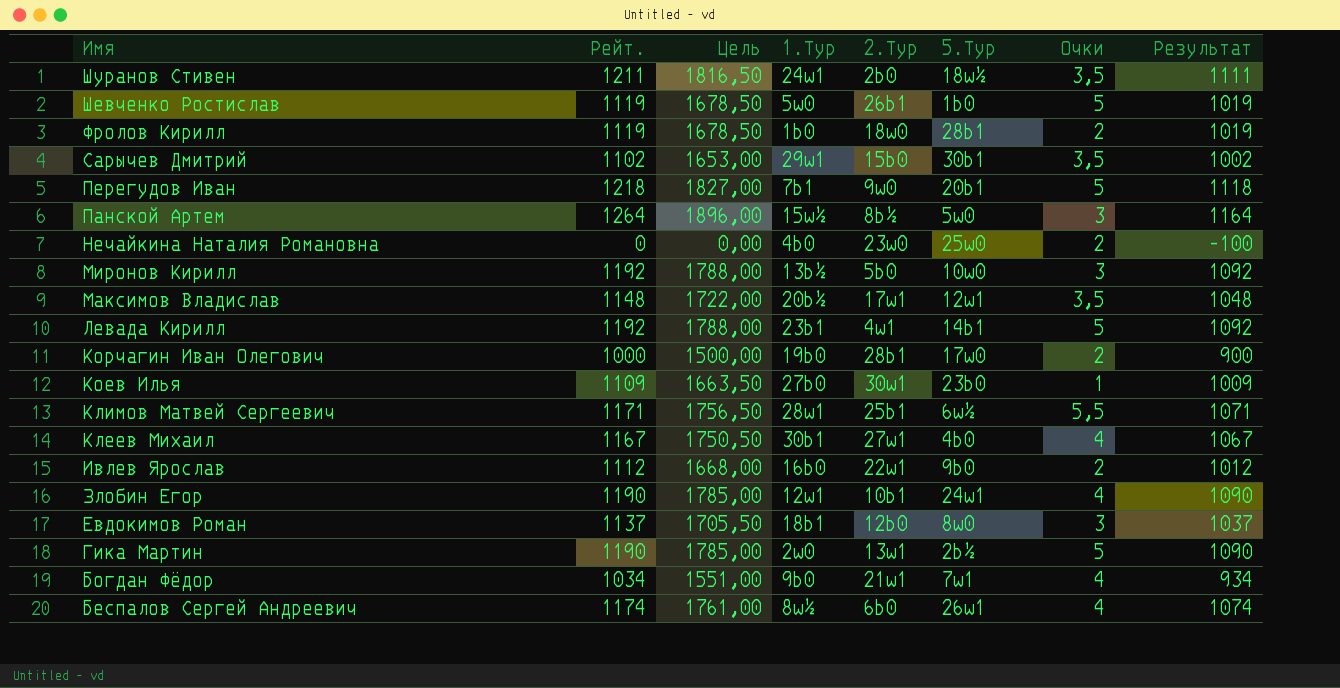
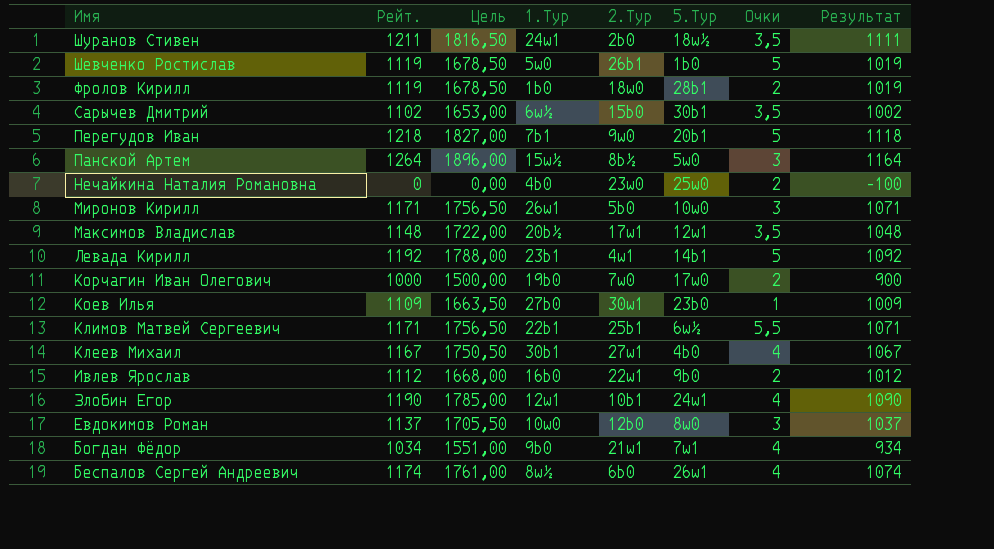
row Гика Мартин: 1190 | 1785,00 | 2w0 | 13w1 | 2b½ | 5 | 1090 -> none
Сарычев Дмитрий | 1.Тур: 29w1 -> 6w½
Миронов Кирилл | Рейт.: 1192 -> 1171
Миронов Кирилл | Цель: 1788,00 -> 1756,50
Миронов Кирилл | 1.Тур: 13b½ -> 26w1
Миронов Кирилл | Результат: 1092 -> 1071
Корчагин Иван Олегович | 2.Тур: 28b1 -> 7w0
Климов Матвей Сергеевич | 1.Тур: 28w1 -> 22b1
Евдокимов Роман | 1.Тур: 18b1 -> 10w0

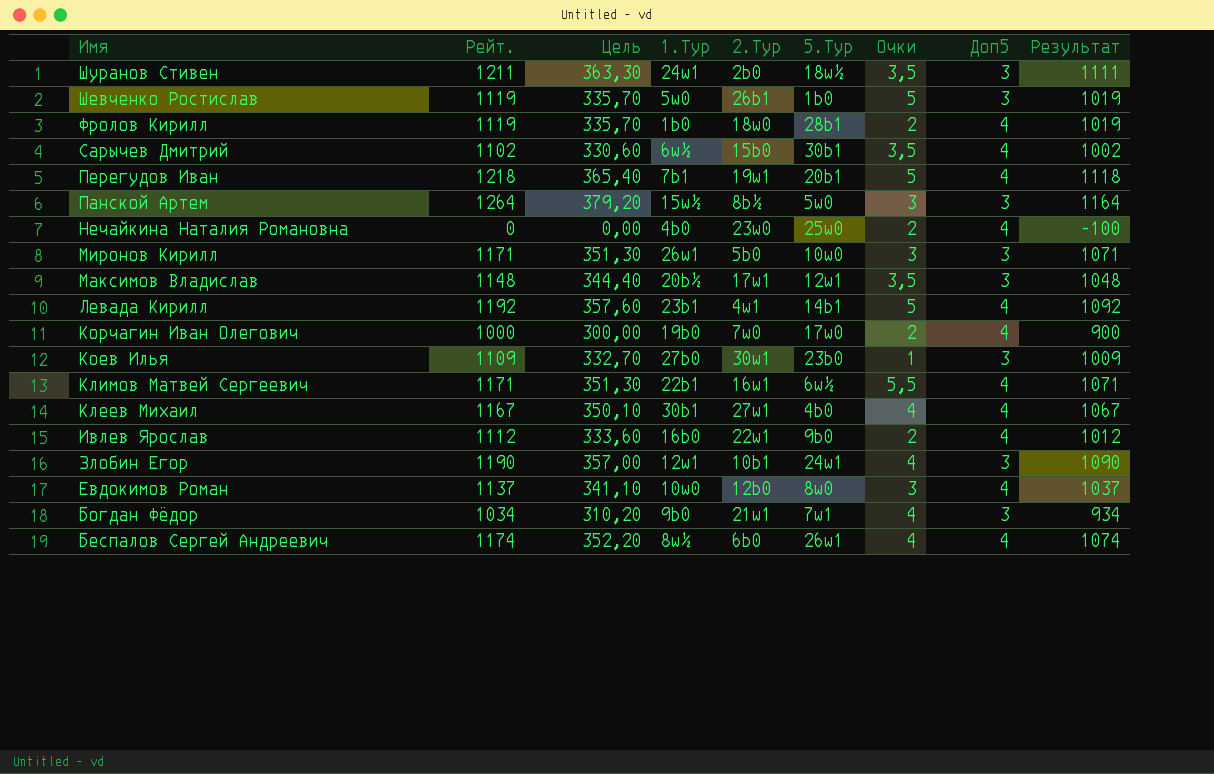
column Цель | formula: [Рейт.] * 1,5 -> [Рейт.] * 0,3
column Доп5 | position: none -> 8
Перегудов Иван | 2.Тур: 9w0 -> 19w1
Климов Матвей Сергеевич | 2.Тур: 25b1 -> 16w1

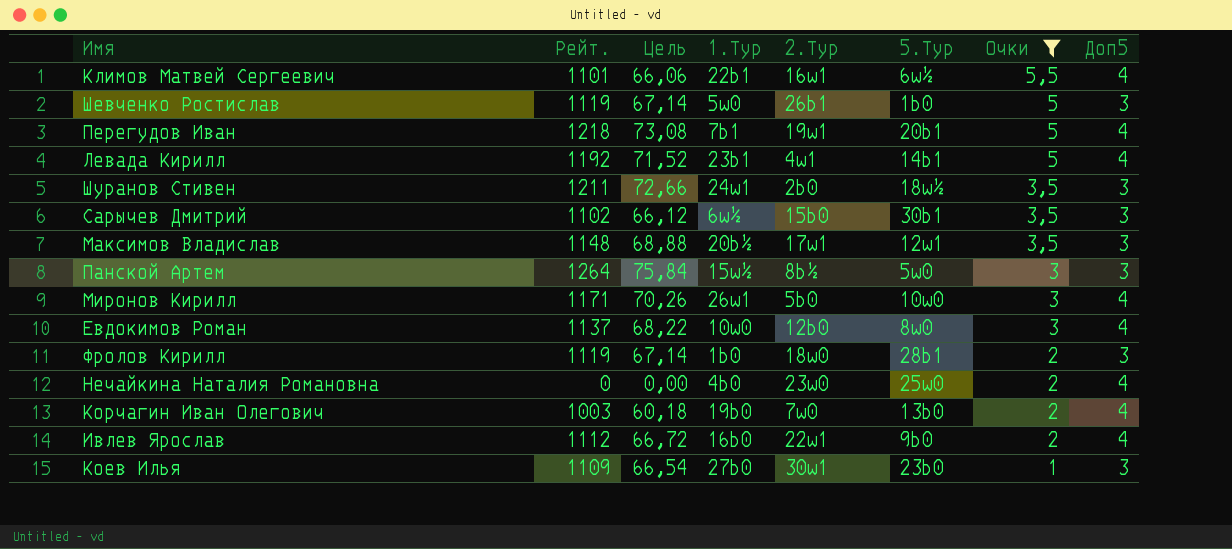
filter: none -> Очки != 4
row order: Имя descending -> Очки descending
column Результат | formula: [Рейт.] - 100 -> none
column Цель | formula: [Рейт.] * 0,3 -> [Рейт.] * 0,06
Климов Матвей Сергеевич | Рейт.: 1171 -> 1101
Сарычев Дмитрий | Доп5: 4 -> 3
Миронов Кирилл | Доп5: 3 -> 4
Фролов Кирилл | Доп5: 4 -> 3
Корчагин Иван Олегович | Рейт.: 1000 -> 1003
Корчагин Иван Олегович | 5.Тур: 17w0 -> 13b0

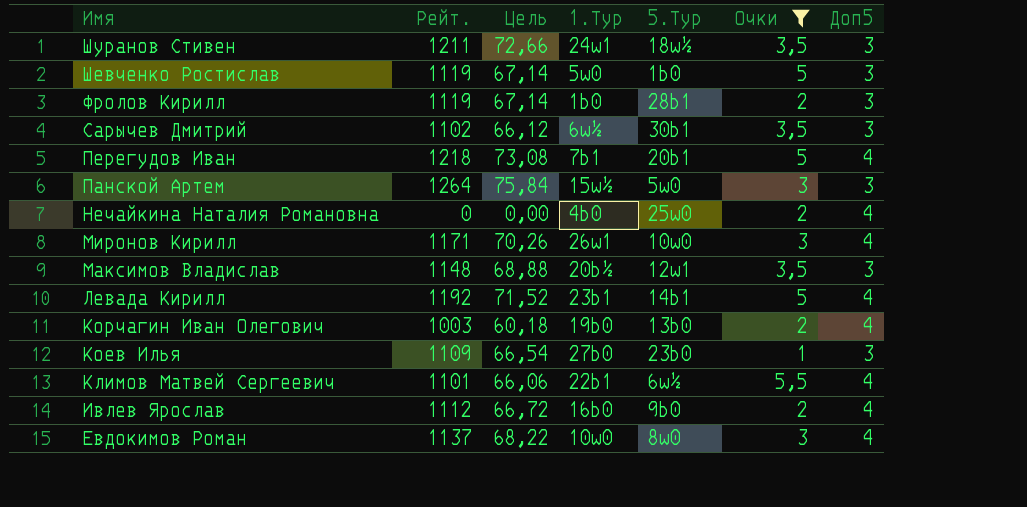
row order: Очки descending -> Имя descending
column 2.Тур | position: 5 -> none

